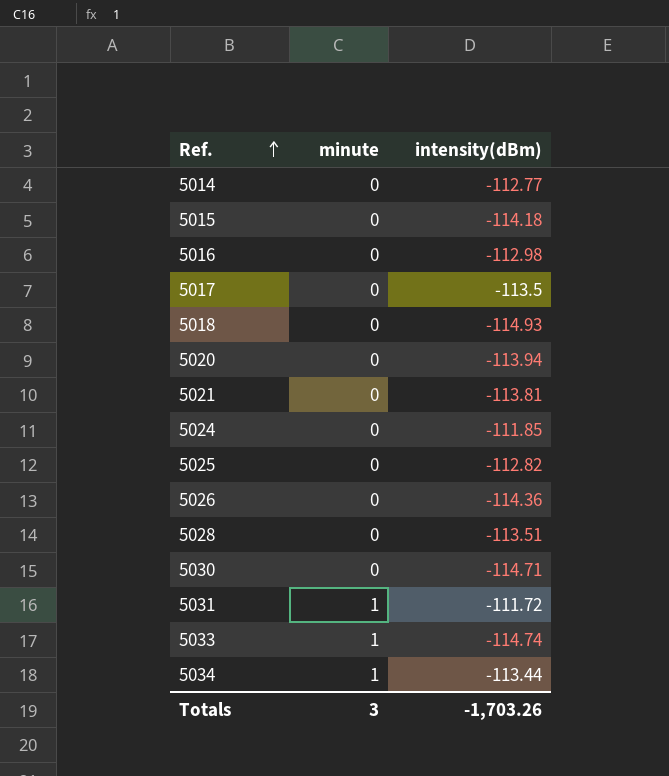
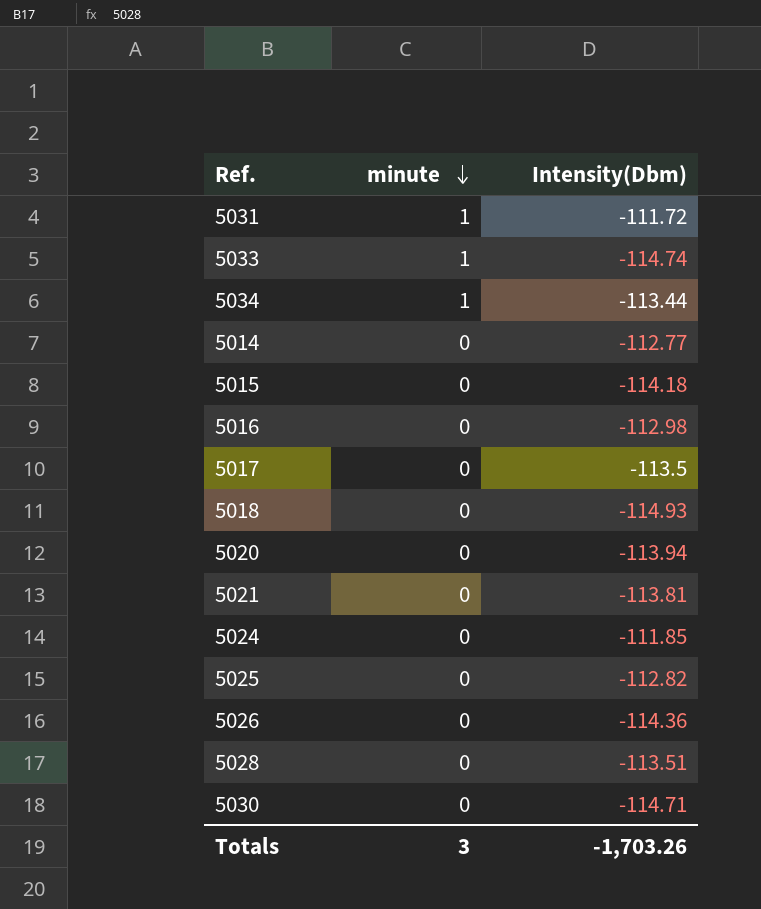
row order: Ref. ascending -> minute descending
column name: intensity(dBm) -> Intensity(Dbm)

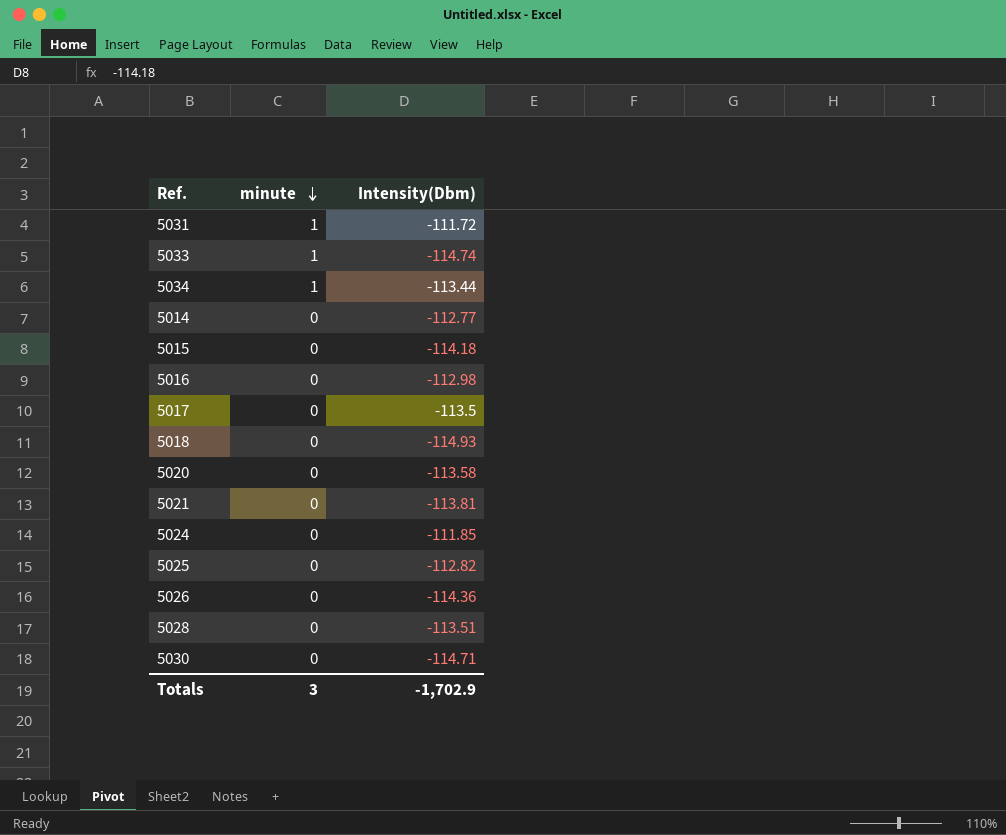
5020 | Intensity(Dbm): -113.94 -> -113.58
Totals | Intensity(Dbm): -1,703.26 -> -1,702.9

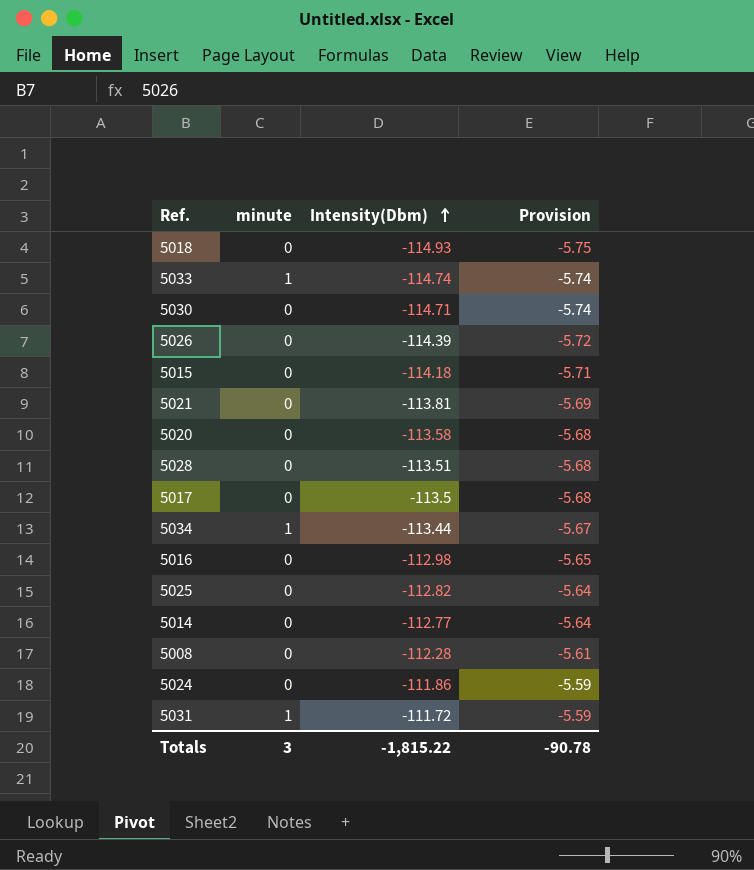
row order: minute descending -> Intensity(Dbm) ascending
column Provision | formula: none -> [Intensity(Dbm)] * 0.05
5026 | Intensity(Dbm): -114.36 -> -114.39
row 5008: none -> 0 | -112.28 | -5.61
5024 | Intensity(Dbm): -111.85 -> -111.86
Totals | Intensity(Dbm): -1,702.9 -> -1,815.22

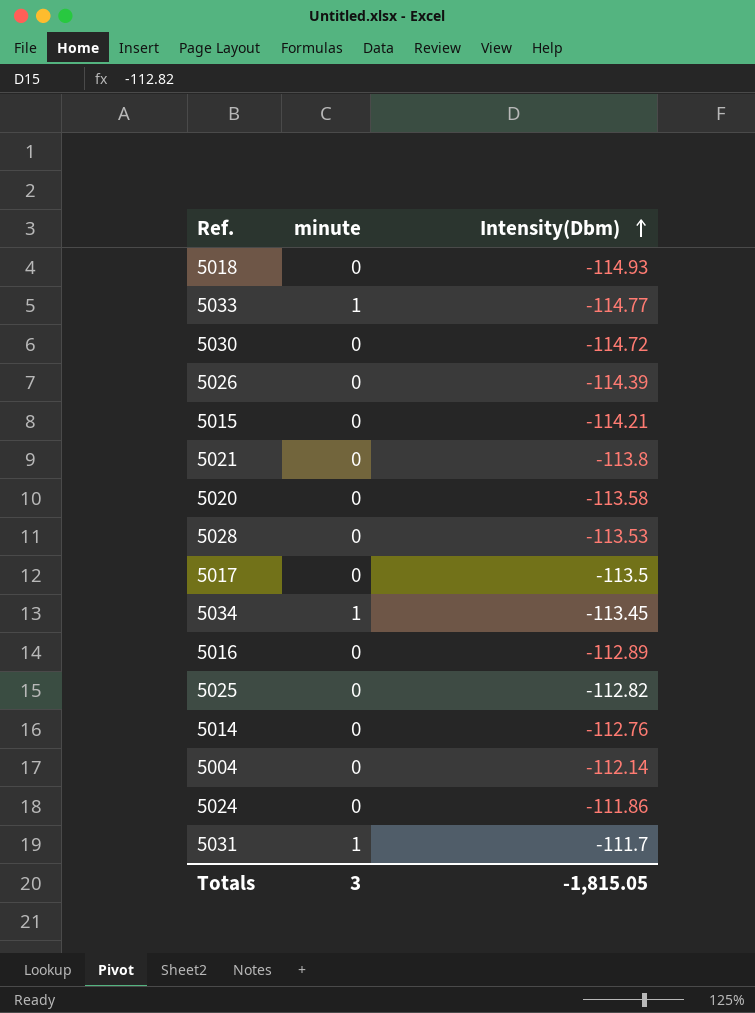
column Provision | formula: [Intensity(Dbm)] * 0.05 -> none
row 5008: 0 | -112.28 | -5.61 -> none
5033 | Intensity(Dbm): -114.74 -> -114.77
5030 | Intensity(Dbm): -114.71 -> -114.72
5015 | Intensity(Dbm): -114.18 -> -114.21
5021 | Intensity(Dbm): -113.81 -> -113.8
5028 | Intensity(Dbm): -113.51 -> -113.53
5034 | Intensity(Dbm): -113.44 -> -113.45
5016 | Intensity(Dbm): -112.98 -> -112.89
5014 | Intensity(Dbm): -112.77 -> -112.76
row 5004: none -> 0 | -112.14
5031 | Intensity(Dbm): -111.72 -> -111.7
Totals | Intensity(Dbm): -1,815.22 -> -1,815.05

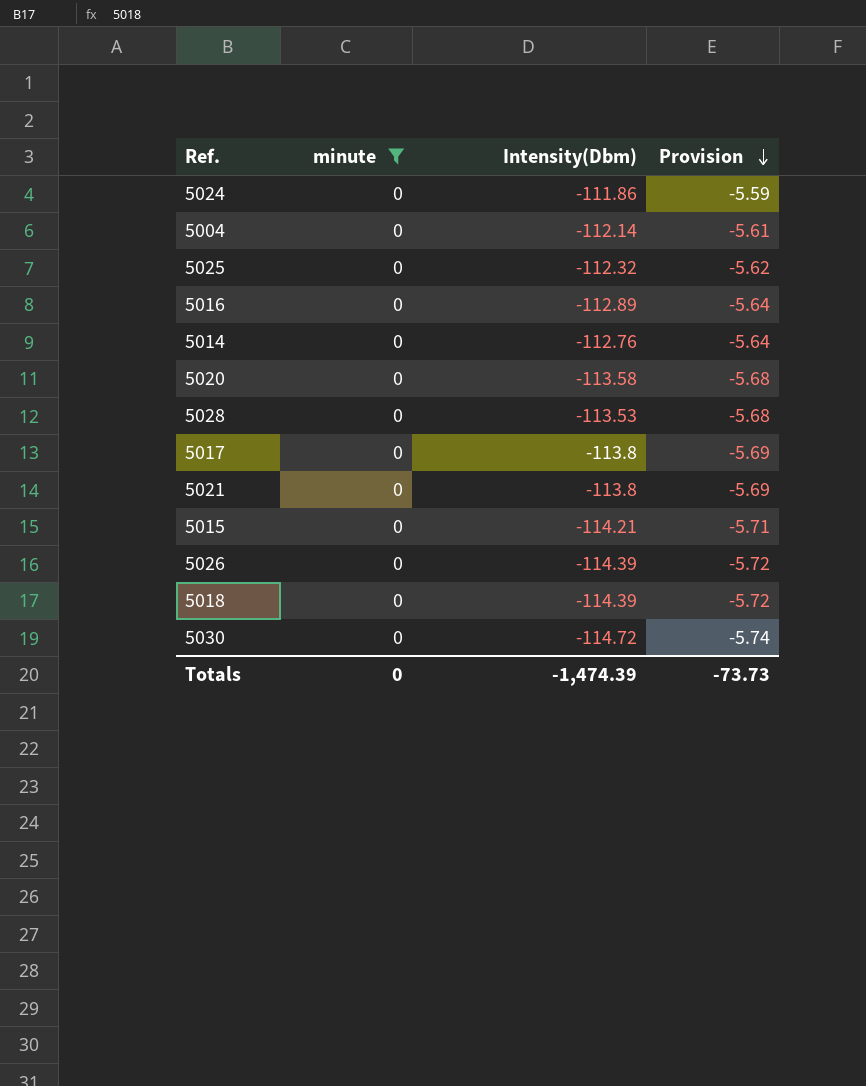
filter: none -> minute = 0
row order: Intensity(Dbm) ascending -> Provision descending
column Provision | formula: none -> [Intensity(Dbm)] * 0.05
5025 | Intensity(Dbm): -112.82 -> -112.32
5017 | Intensity(Dbm): -113.5 -> -113.8
5018 | Intensity(Dbm): -114.93 -> -114.39
Totals | minute: 3 -> 0
Totals | Intensity(Dbm): -1,815.05 -> -1,474.39

